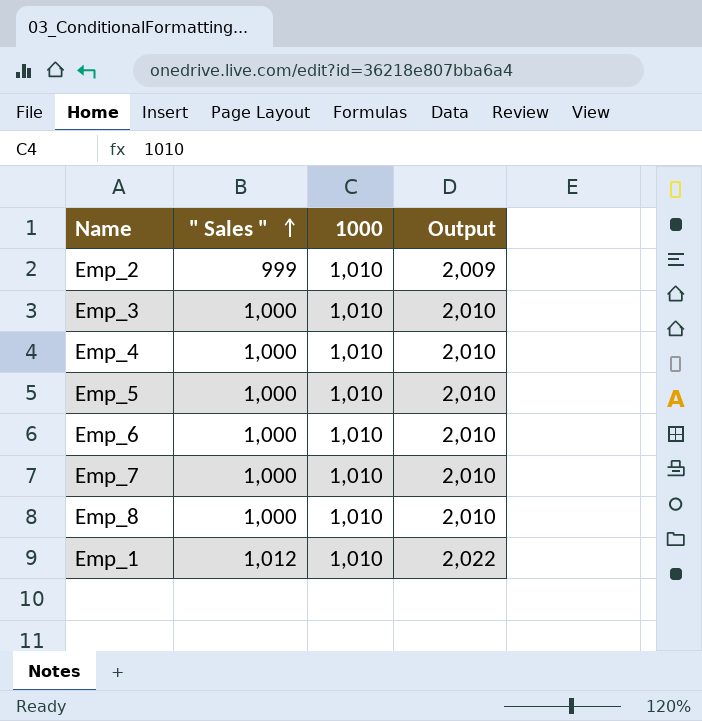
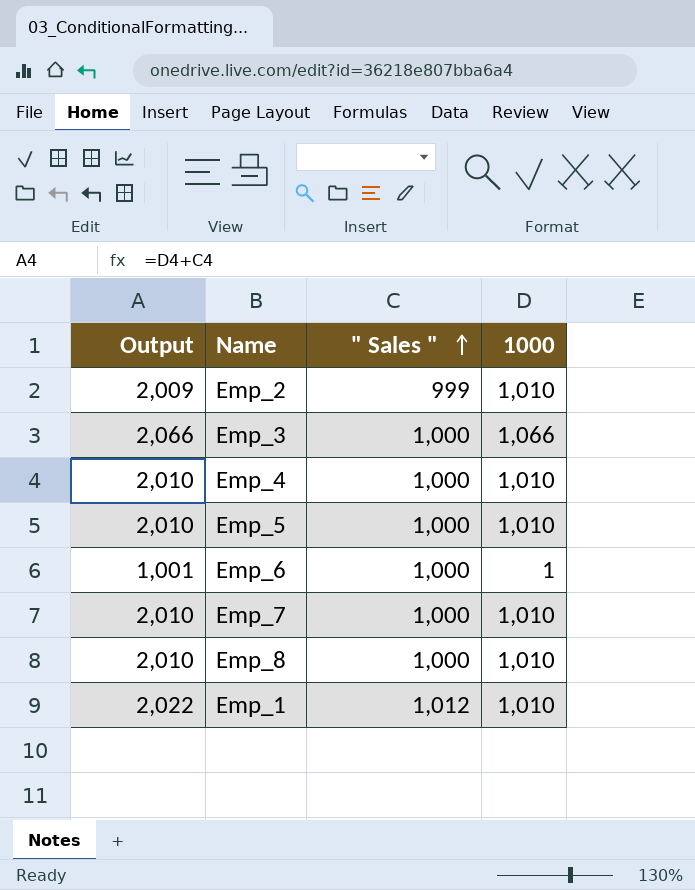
column Output | position: 4 -> 1
Emp_3 | Output: 2,010 -> 2,066
Emp_3 | 1000: 1,010 -> 1,066
Emp_6 | Output: 2,010 -> 1,001
Emp_6 | 1000: 1,010 -> 1

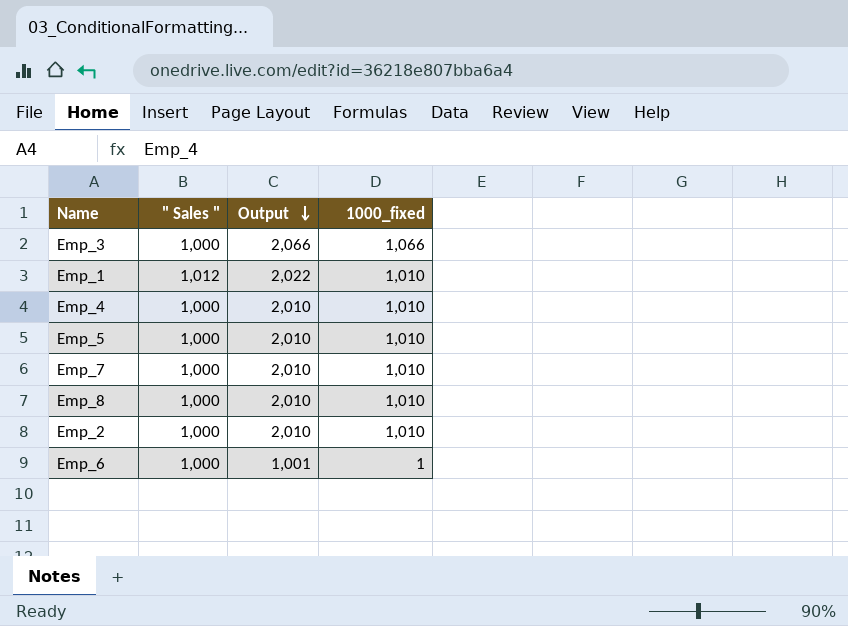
row order: " Sales " ascending -> Output descending
column Output | position: 1 -> 3
column name: 1000 -> 1000_fixed
Emp_2 | " Sales ": 999 -> 1,000
Emp_2 | Output: 2,009 -> 2,010

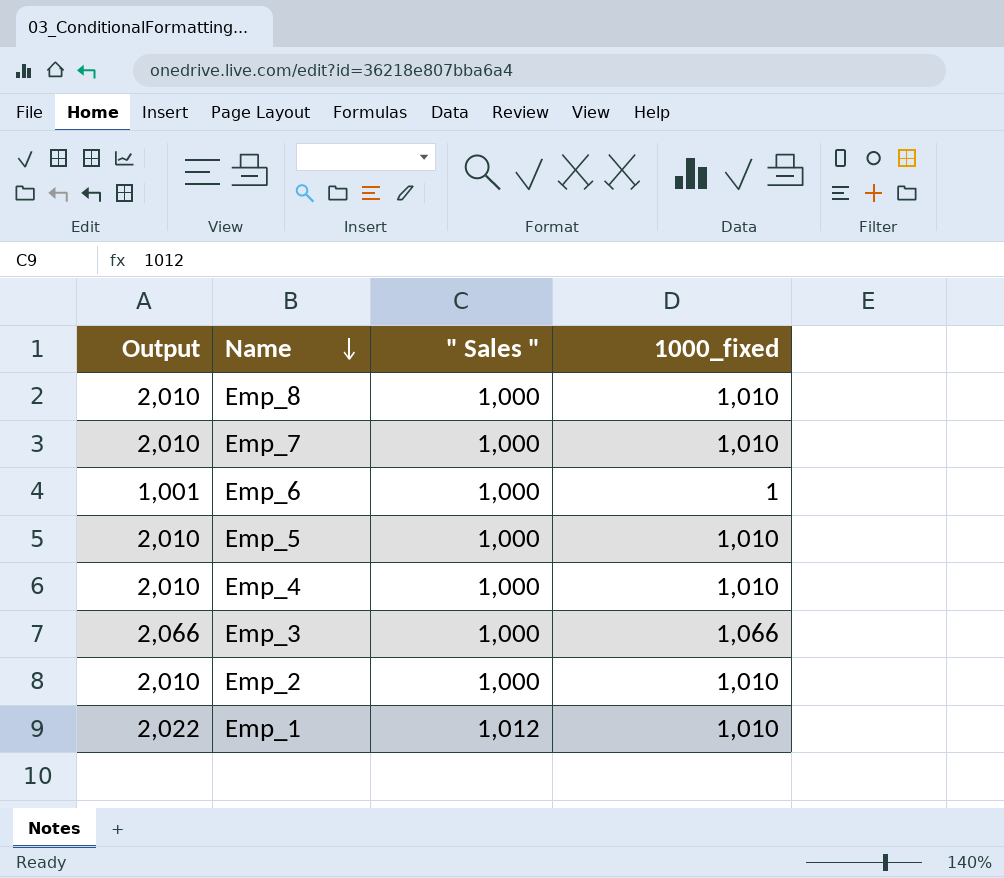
row order: Output descending -> Name descending
column Output | position: 3 -> 1

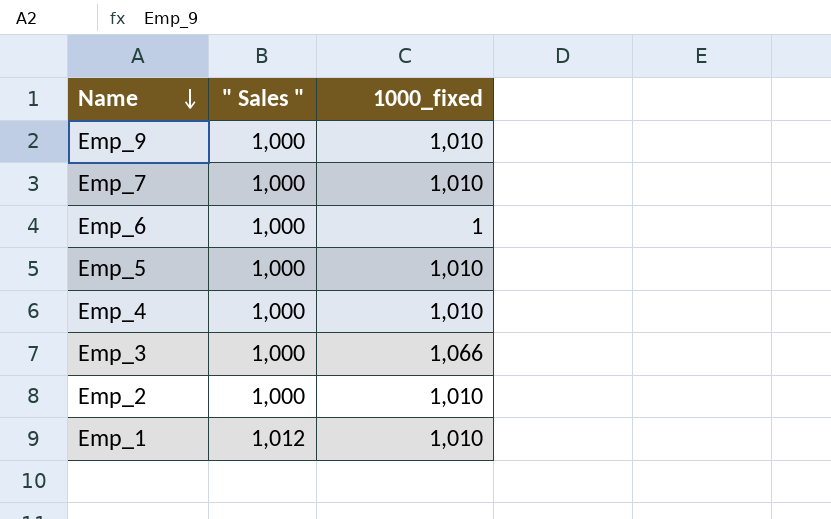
column Output | formula: [" Sales "] + [1000_fixed] -> none
row Emp_8: 2,010 | 1,000 | 1,010 -> none
row Emp_9: none -> 1,000 | 1,010

